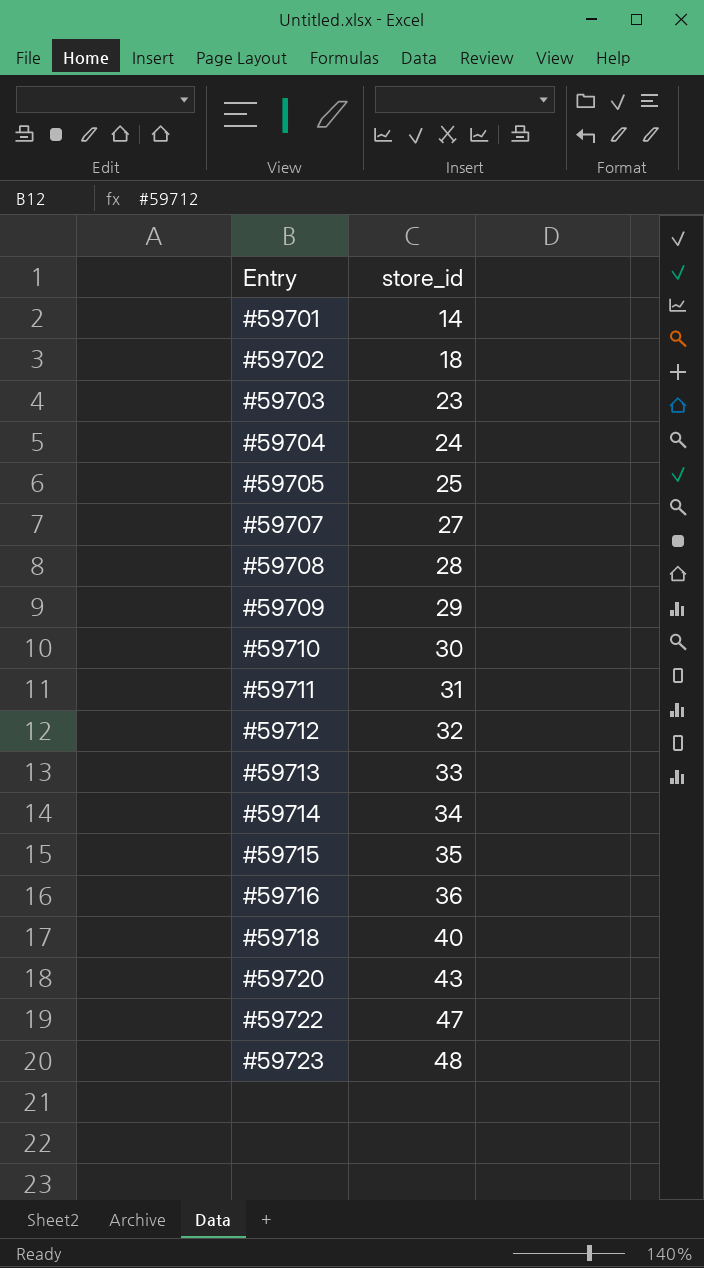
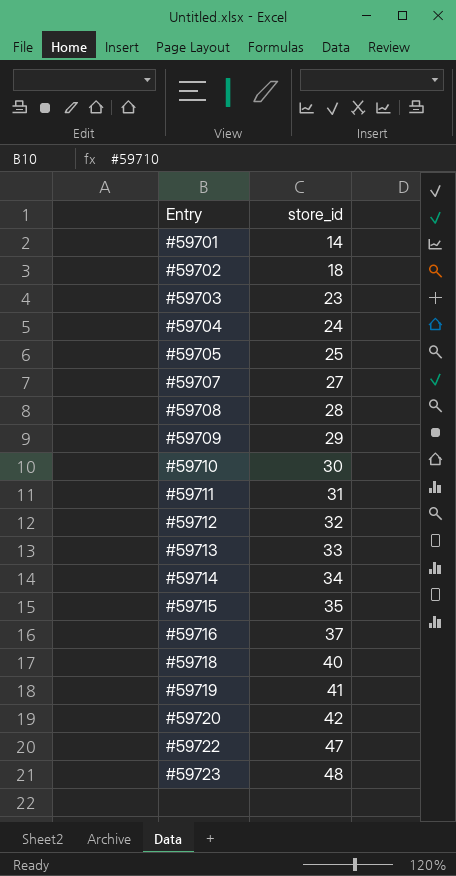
#59716 | store_id: 36 -> 37
row #59719: none -> 41
#59720 | store_id: 43 -> 42

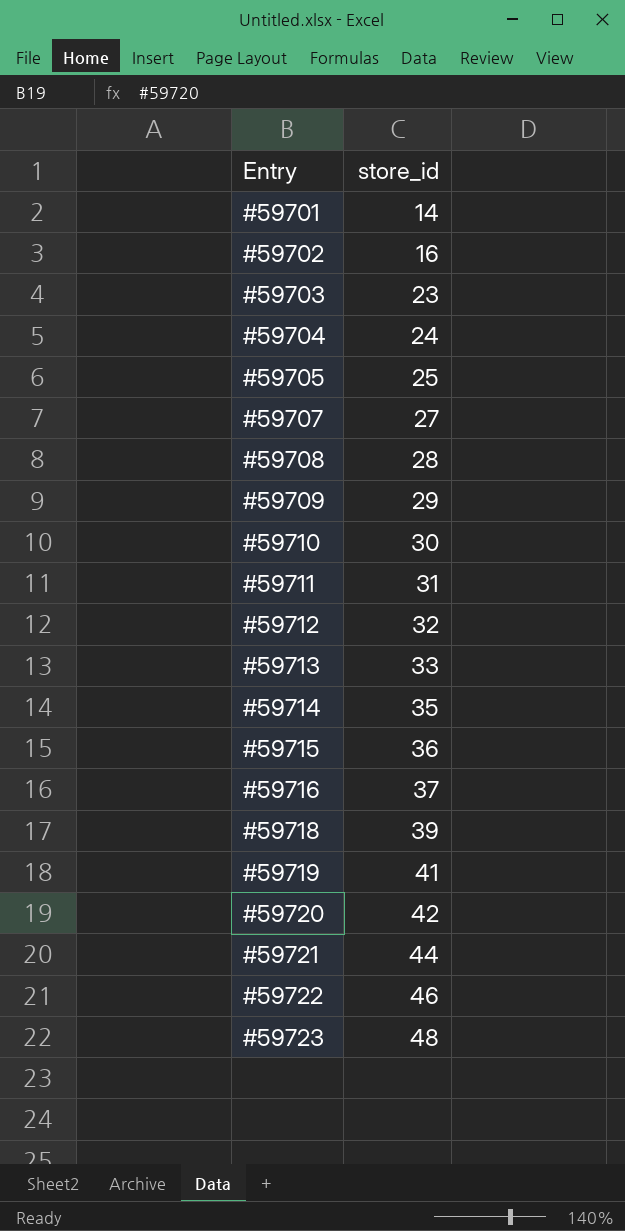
#59702 | store_id: 18 -> 16
#59714 | store_id: 34 -> 35
#59715 | store_id: 35 -> 36
#59718 | store_id: 40 -> 39
row #59721: none -> 44
#59722 | store_id: 47 -> 46

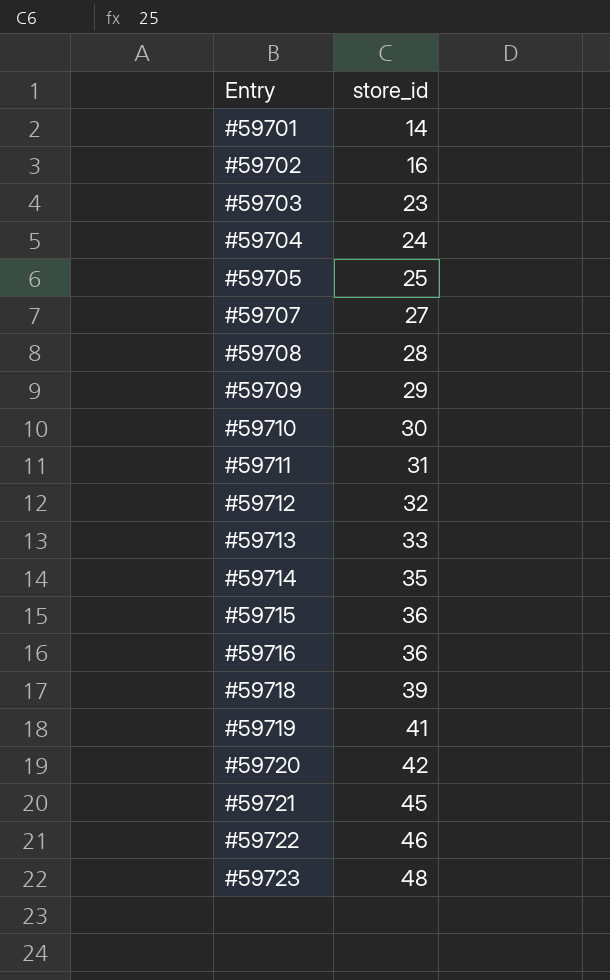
#59716 | store_id: 37 -> 36
#59721 | store_id: 44 -> 45

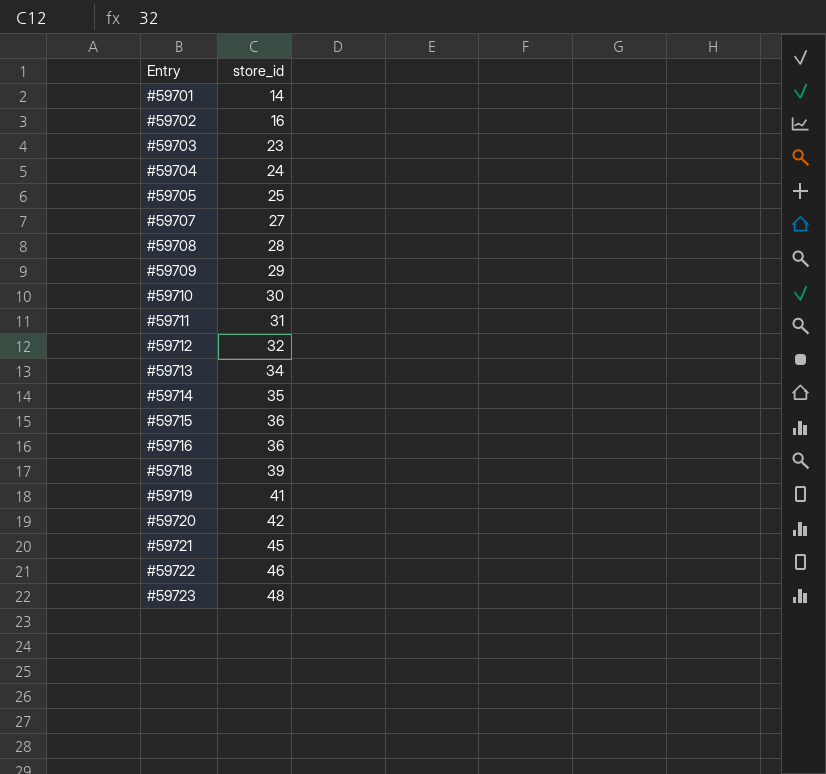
#59713 | store_id: 33 -> 34

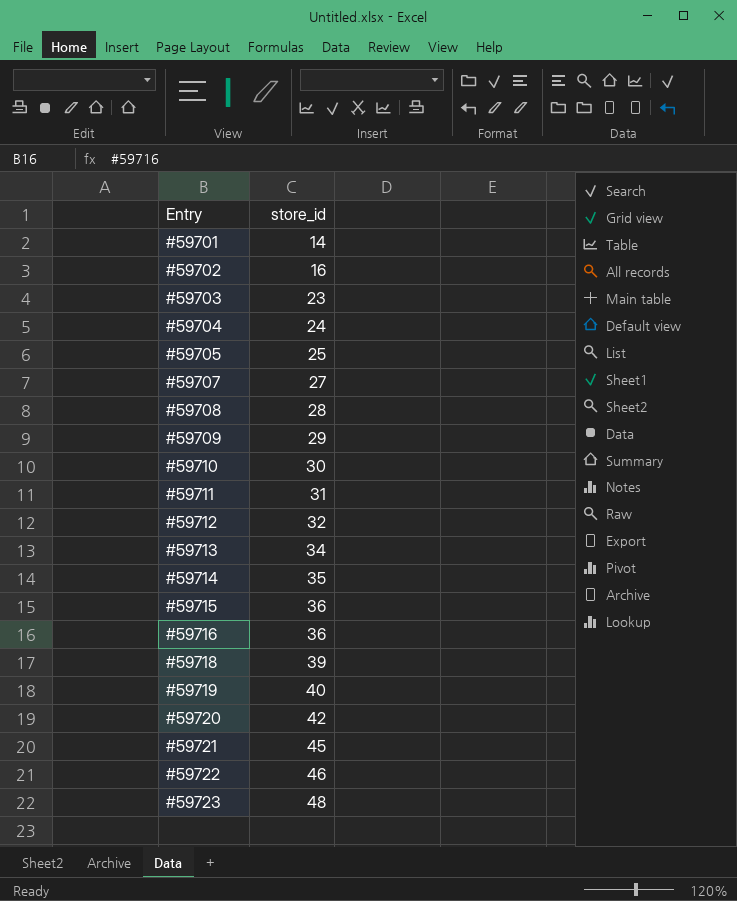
#59719 | store_id: 41 -> 40

